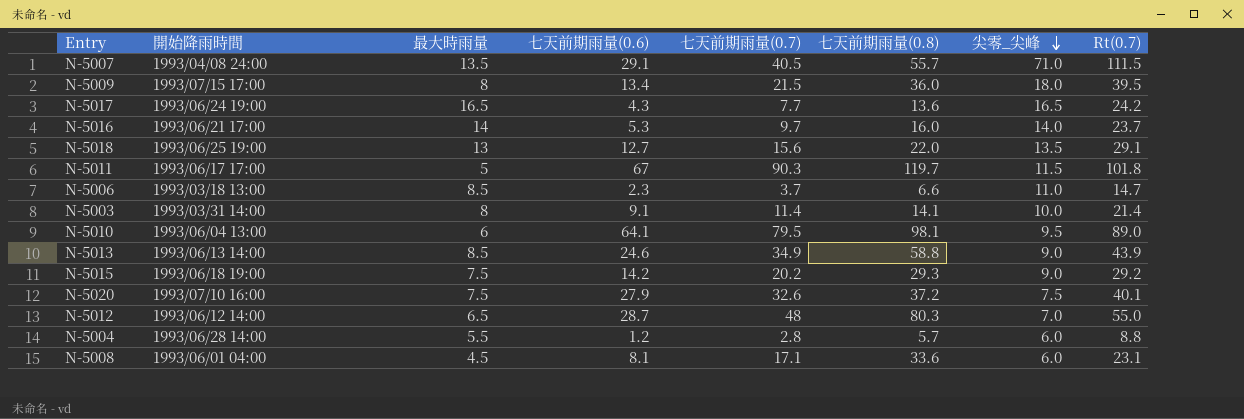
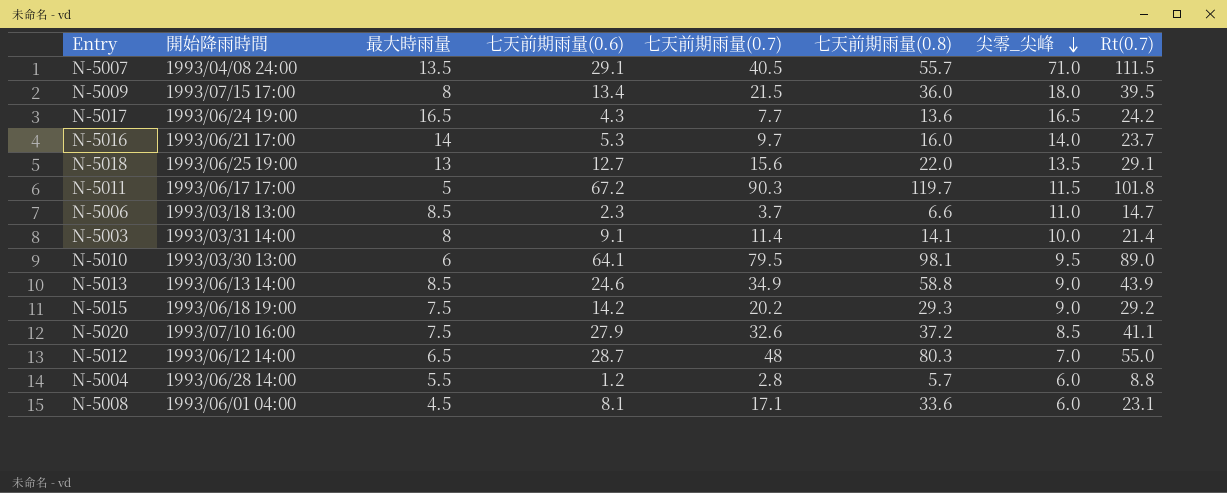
N-5011 | 七天前期雨量(0.6): 67 -> 67.2
N-5010 | 開始降雨時間: 1993/06/04 13:00 -> 1993/03/30 13:00
N-5020 | 尖零_尖峰: 7.5 -> 8.5
N-5020 | Rt(0.7): 40.1 -> 41.1

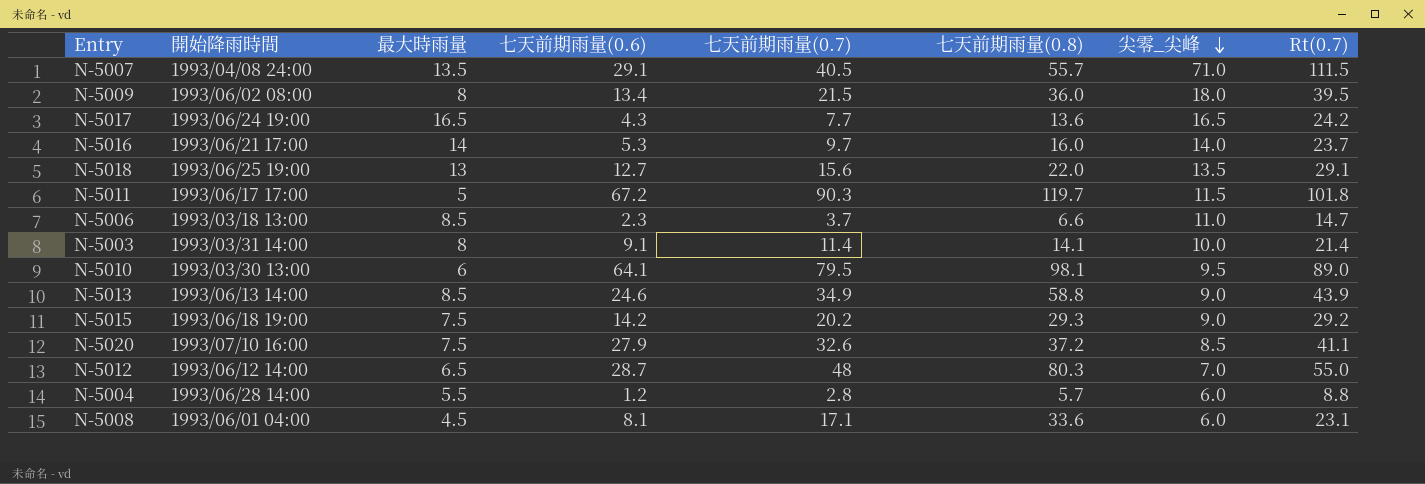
N-5009 | 開始降雨時間: 1993/07/15 17:00 -> 1993/06/02 08:00

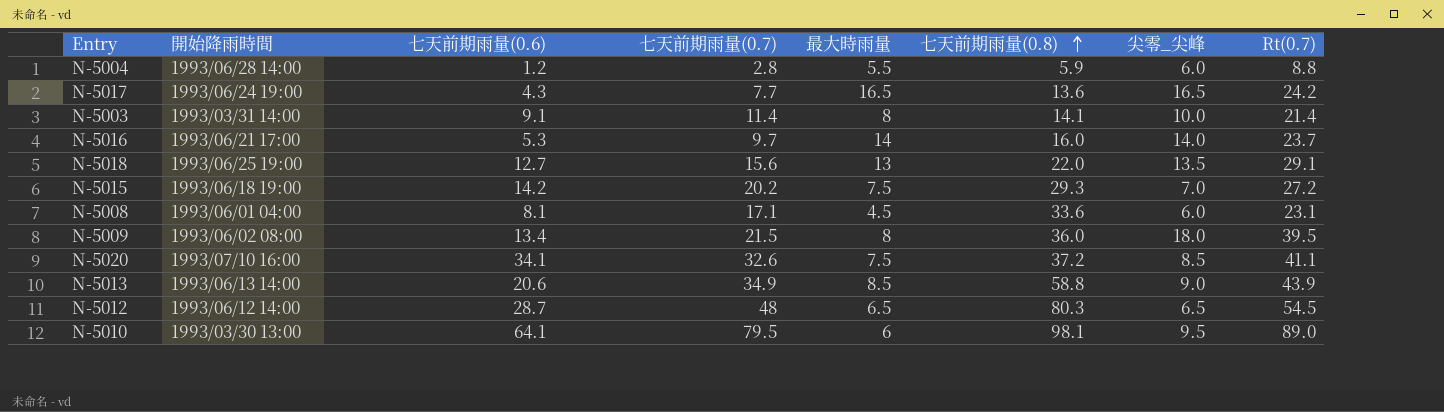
row order: 尖零_尖峰 descending -> 七天前期雨量(0.8) ascending
column 最大時雨量 | position: 3 -> 5
row N-5007: 1993/04/08 24:00 | 13.5 | 29.1 | 40.5 | 55.7 | 71.0 | 111.5 -> none
row N-5011: 1993/06/17 17:00 | 5 | 67.2 | 90.3 | 119.7 | 11.5 | 101.8 -> none
row N-5006: 1993/03/18 13:00 | 8.5 | 2.3 | 3.7 | 6.6 | 11.0 | 14.7 -> none
N-5004 | 七天前期雨量(0.8): 5.7 -> 5.9
N-5015 | 尖零_尖峰: 9.0 -> 7.0
N-5015 | Rt(0.7): 29.2 -> 27.2
N-5020 | 七天前期雨量(0.6): 27.9 -> 34.1
N-5013 | 七天前期雨量(0.6): 24.6 -> 20.6
N-5012 | 尖零_尖峰: 7.0 -> 6.5
N-5012 | Rt(0.7): 55.0 -> 54.5

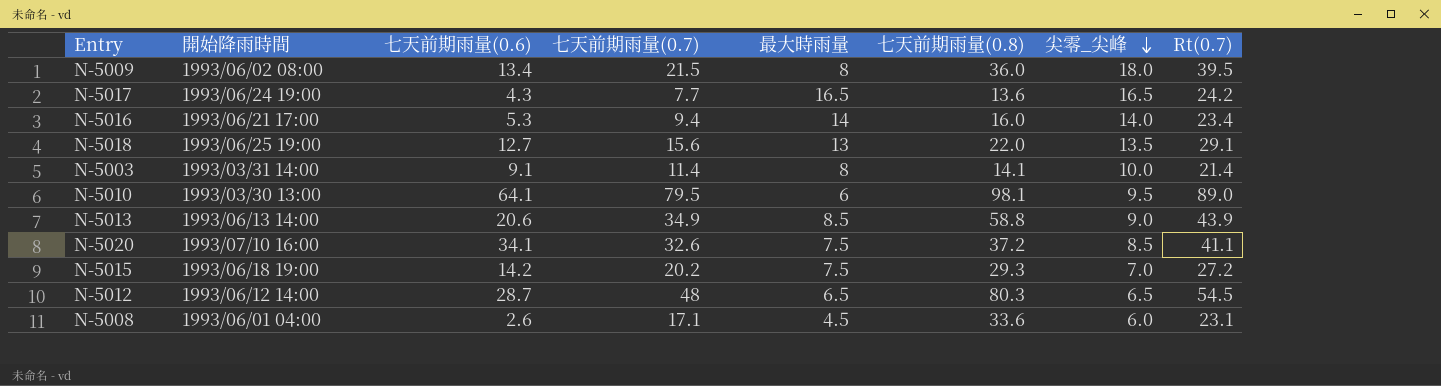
row order: 七天前期雨量(0.8) ascending -> 尖零_尖峰 descending
row N-5004: 1993/06/28 14:00 | 1.2 | 2.8 | 5.5 | 5.9 | 6.0 | 8.8 -> none
N-5016 | 七天前期雨量(0.7): 9.7 -> 9.4
N-5016 | Rt(0.7): 23.7 -> 23.4
N-5008 | 七天前期雨量(0.6): 8.1 -> 2.6

